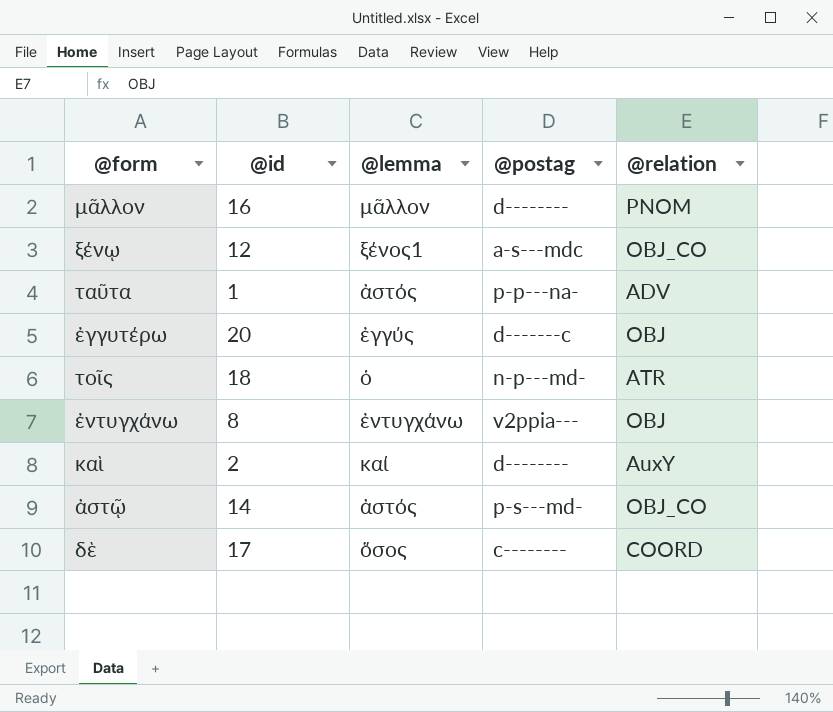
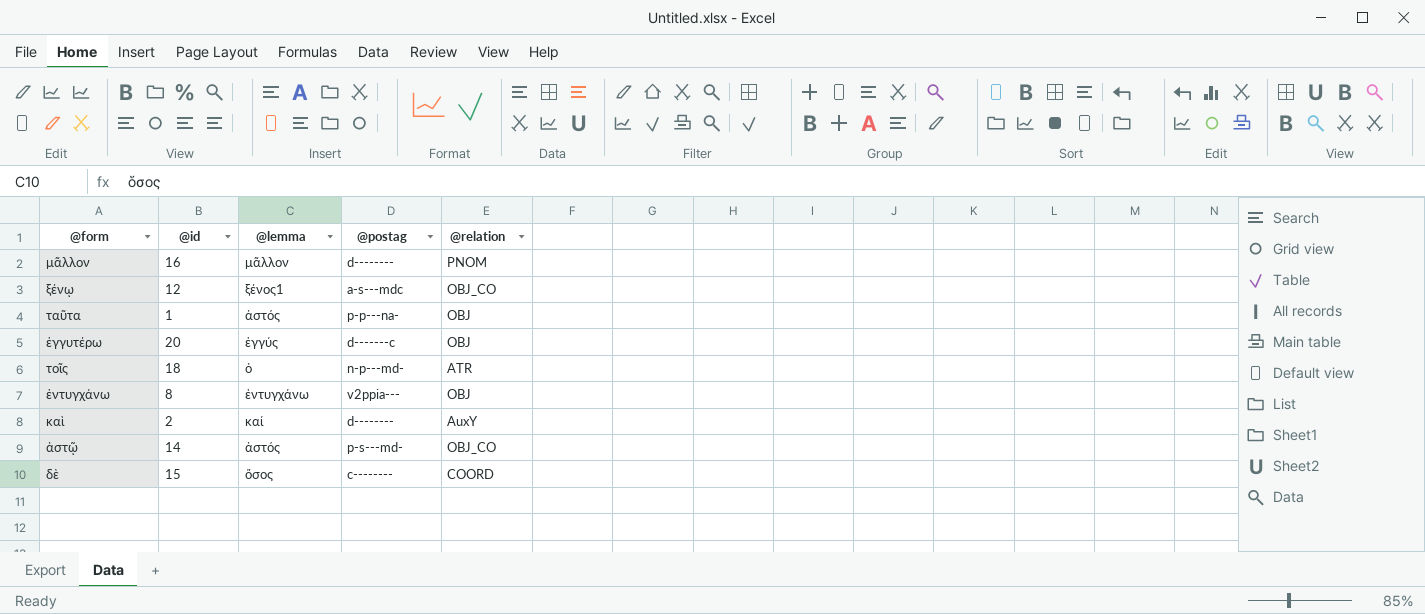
ταῦτα | @relation: ADV -> OBJ
δὲ | @id: 17 -> 15

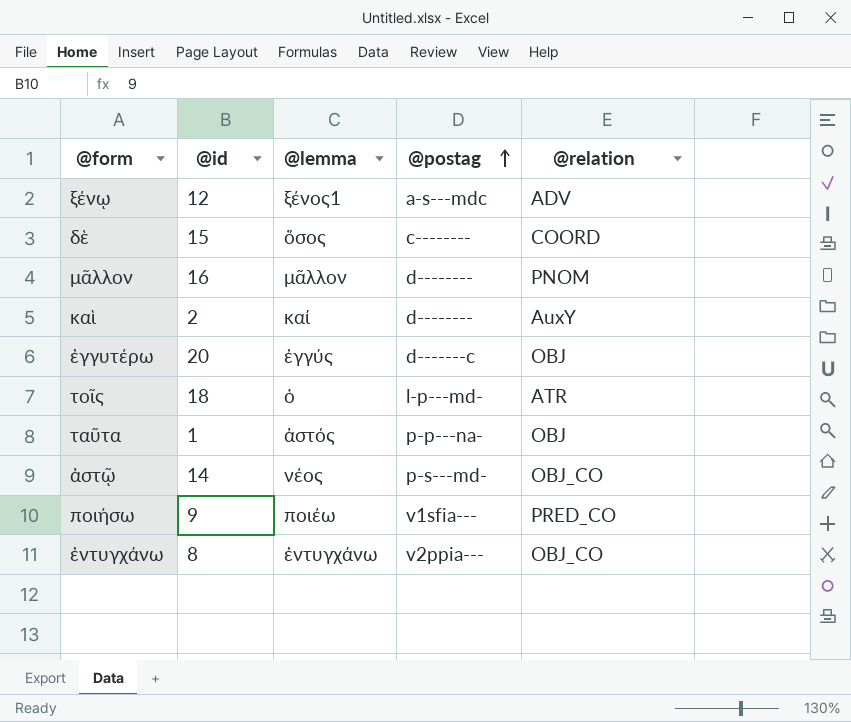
row order: none -> @postag ascending
ξένῳ | @relation: OBJ_CO -> ADV
τοῖς | @postag: n-p---md- -> l-p---md-
ἀστῷ | @lemma: ἀστός -> νέος
row ποιήσω: none -> 9 | ποιέω | v1sfia--- | PRED_CO
ἐντυγχάνω | @relation: OBJ -> OBJ_CO

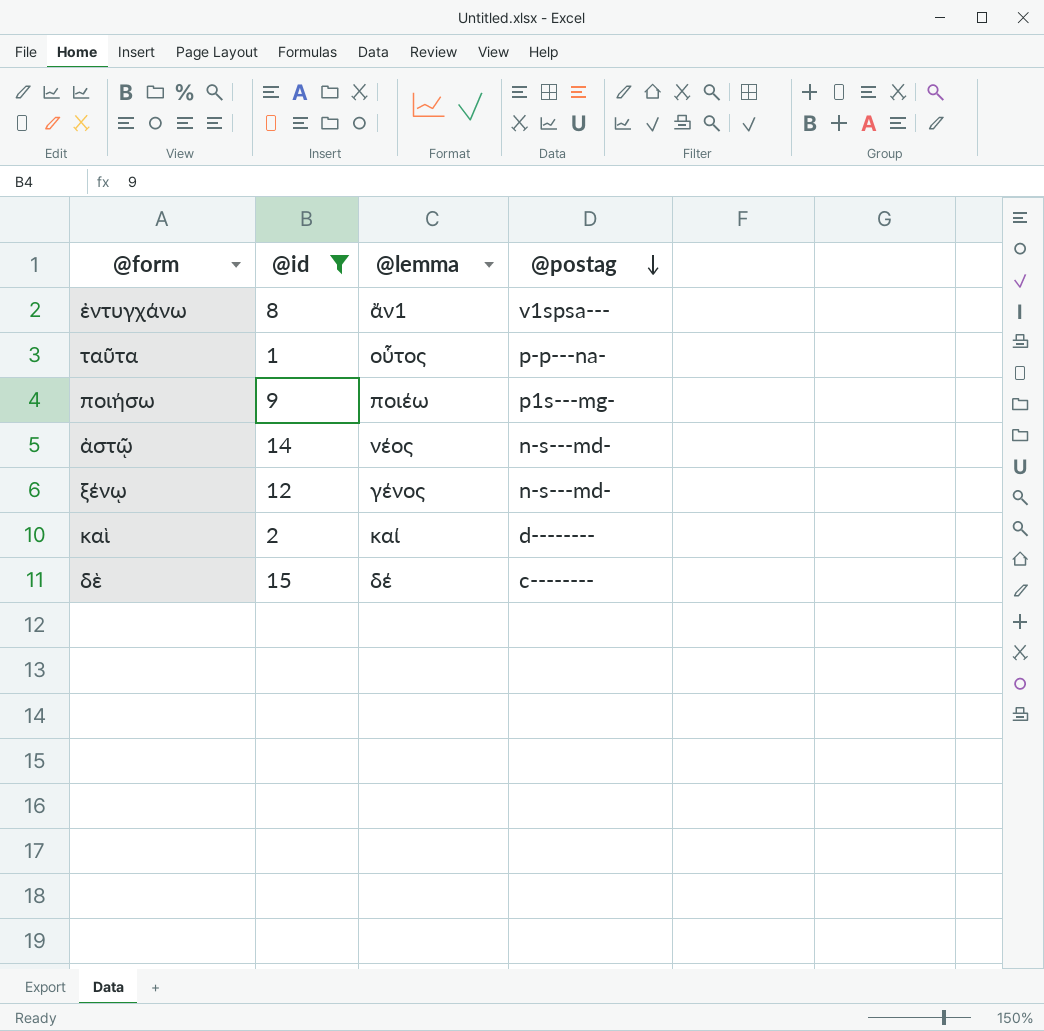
filter: none -> @id <= 15
row order: @postag ascending -> @postag descending
column @relation | position: 5 -> none
ἐντυγχάνω | @lemma: ἐντυγχάνω -> ἄν1
ἐντυγχάνω | @postag: v2ppia--- -> v1spsa---
ταῦτα | @lemma: ἀστός -> οὗτος
ποιήσω | @postag: v1sfia--- -> p1s---mg-
ἀστῷ | @postag: p-s---md- -> n-s---md-
ξένῳ | @lemma: ξένος1 -> γένος
ξένῳ | @postag: a-s---mdc -> n-s---md-
δὲ | @lemma: ὅσος -> δέ

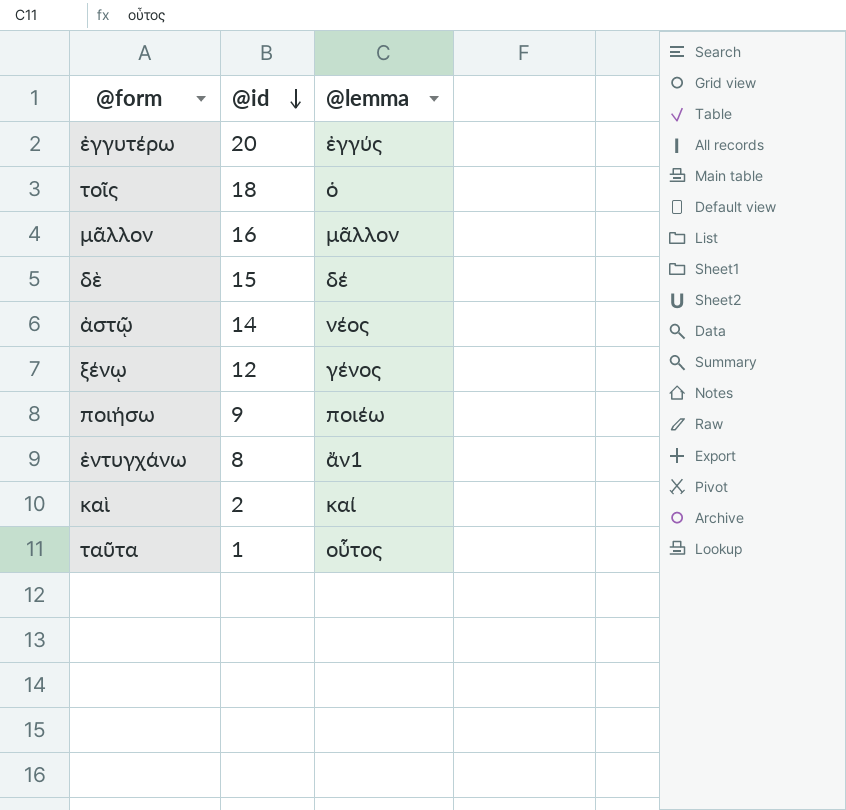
filter: @id <= 15 -> none
row order: @postag descending -> @id descending
column @postag | position: 4 -> none

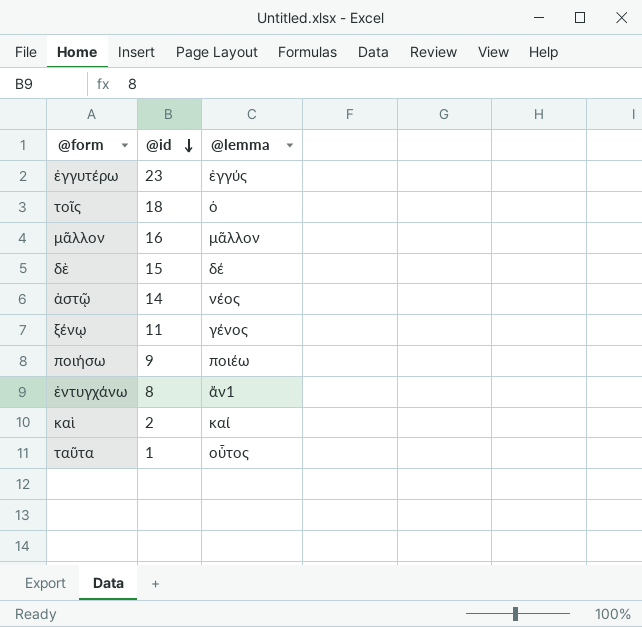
ἐγγυτέρω | @id: 20 -> 23
ξένῳ | @id: 12 -> 11

